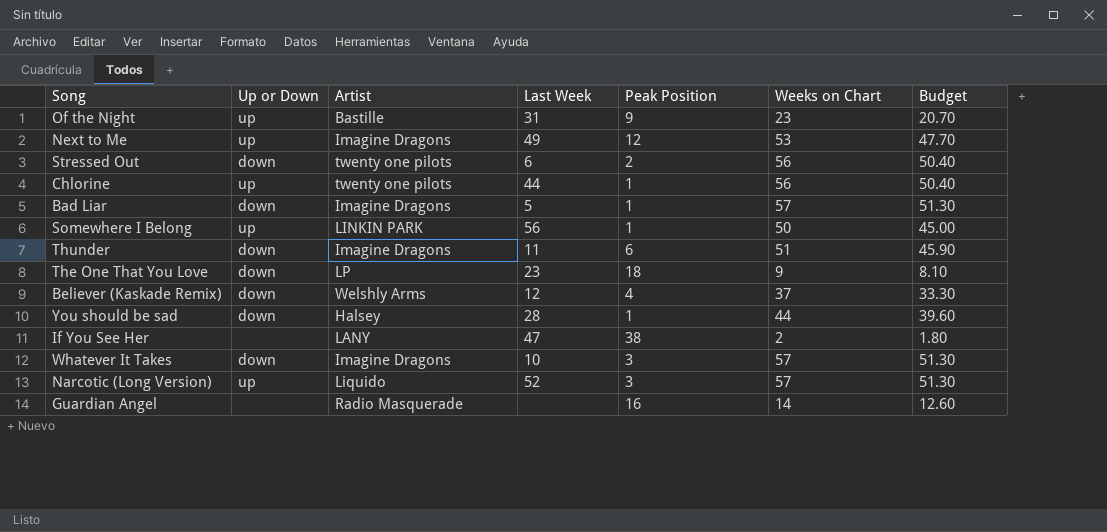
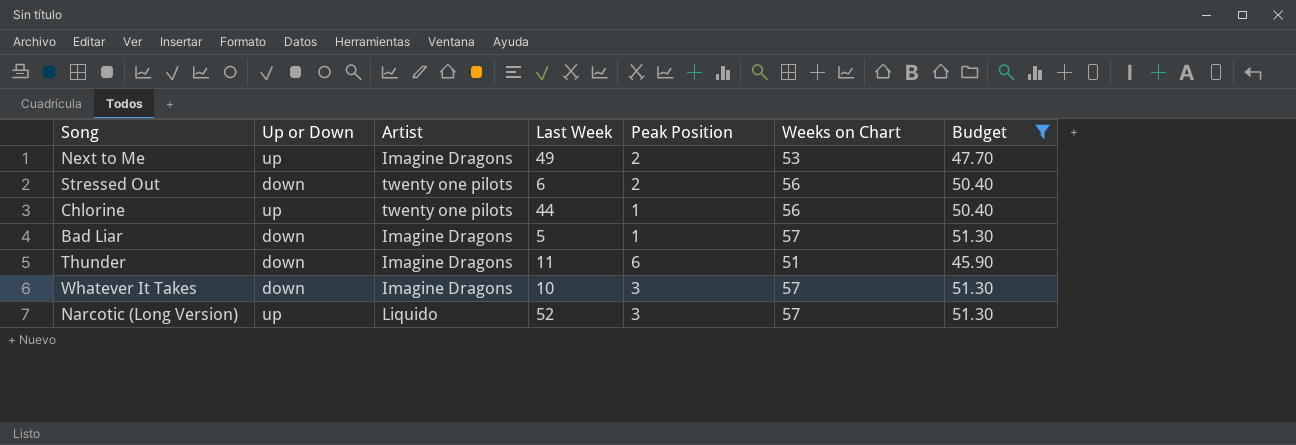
filter: none -> Budget >= 45.90
Next to Me | Peak Position: 12 -> 2

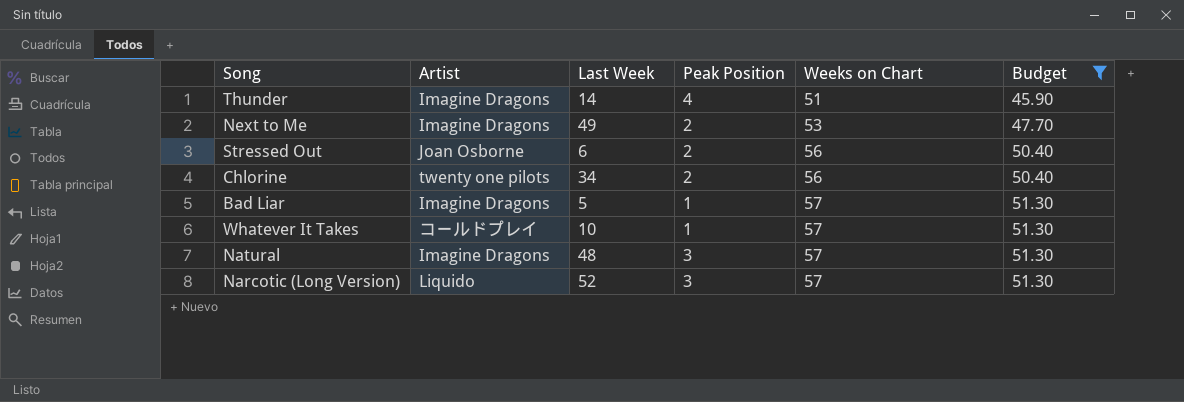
row order: none -> Weeks on Chart ascending
column Up or Down | position: 2 -> none
Thunder | Last Week: 11 -> 14
Thunder | Peak Position: 6 -> 4
Stressed Out | Artist: twenty one pilots -> Joan Osborne
Chlorine | Last Week: 44 -> 34
Chlorine | Peak Position: 1 -> 2
Whatever It Takes | Artist: Imagine Dragons -> コールドプレイ
Whatever It Takes | Peak Position: 3 -> 1
row Natural: none -> Imagine Dragons | 48 | 3 | 57 | 51.30

